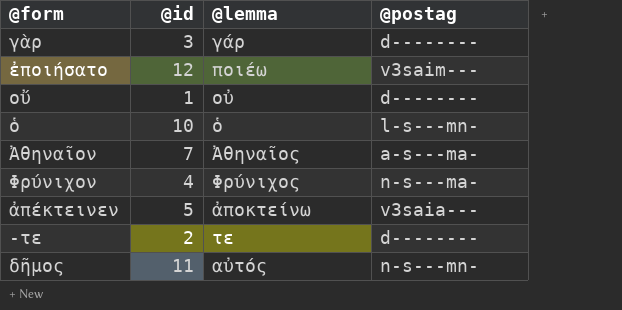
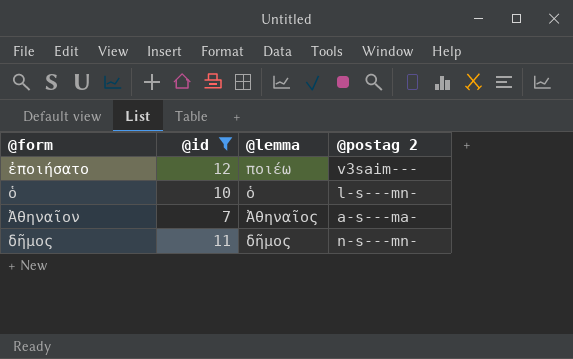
filter: none -> @id >= 7
column name: @postag -> @postag 2
δῆμος | @lemma: αὐτός -> δῆμος

